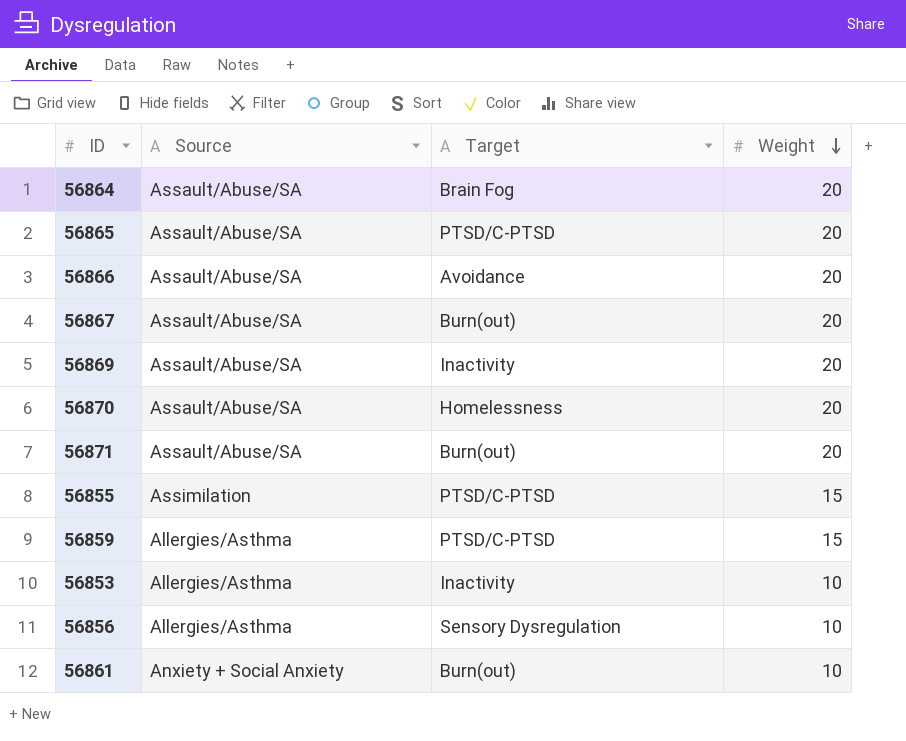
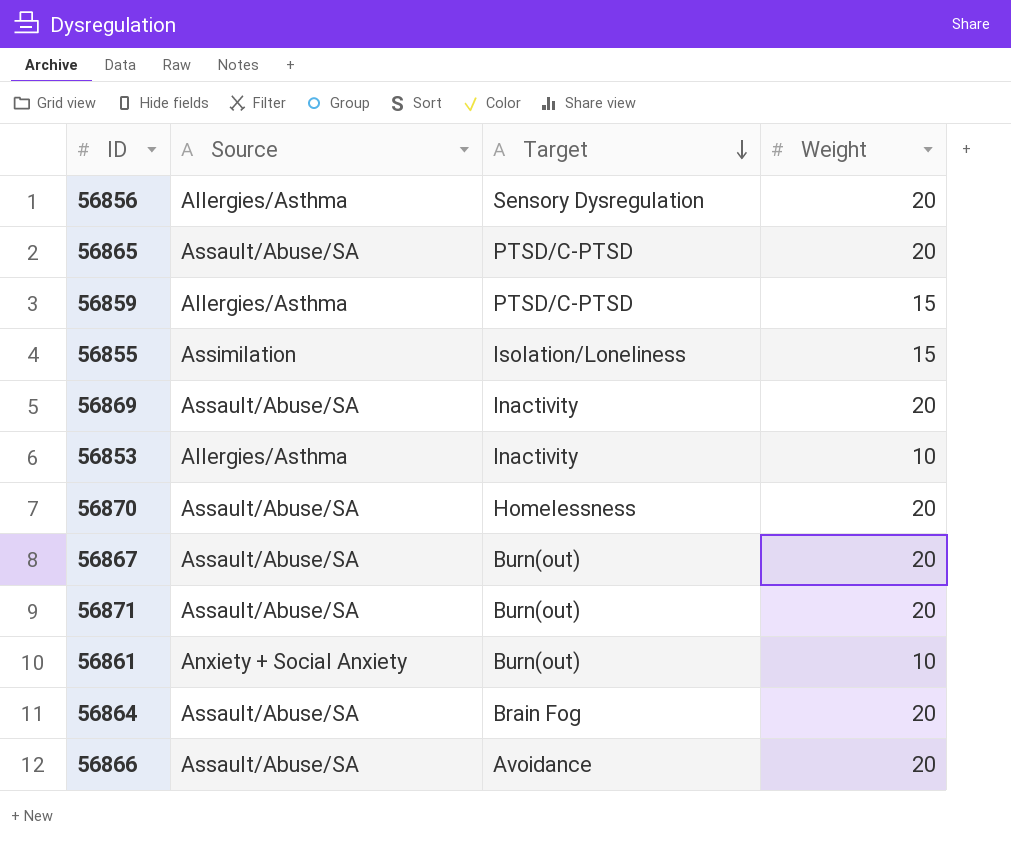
row order: Weight descending -> Target descending
56856 | Weight: 10 -> 20
56855 | Target: PTSD/C-PTSD -> Isolation/Loneliness

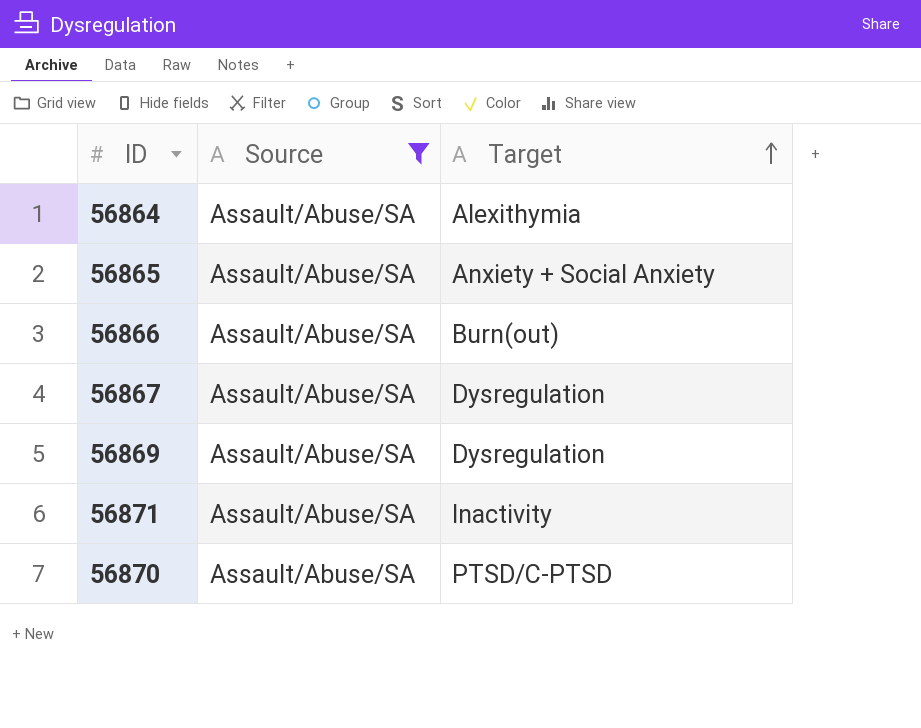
filter: none -> Source = Assault/Abuse/SA
row order: Target descending -> Target ascending
column Weight | position: 4 -> none
56864 | Target: Brain Fog -> Alexithymia
56865 | Target: PTSD/C-PTSD -> Anxiety + Social Anxiety
56866 | Target: Avoidance -> Burn(out)
56867 | Target: Burn(out) -> Dysregulation
56869 | Target: Inactivity -> Dysregulation
56871 | Target: Burn(out) -> Inactivity
56870 | Target: Homelessness -> PTSD/C-PTSD

